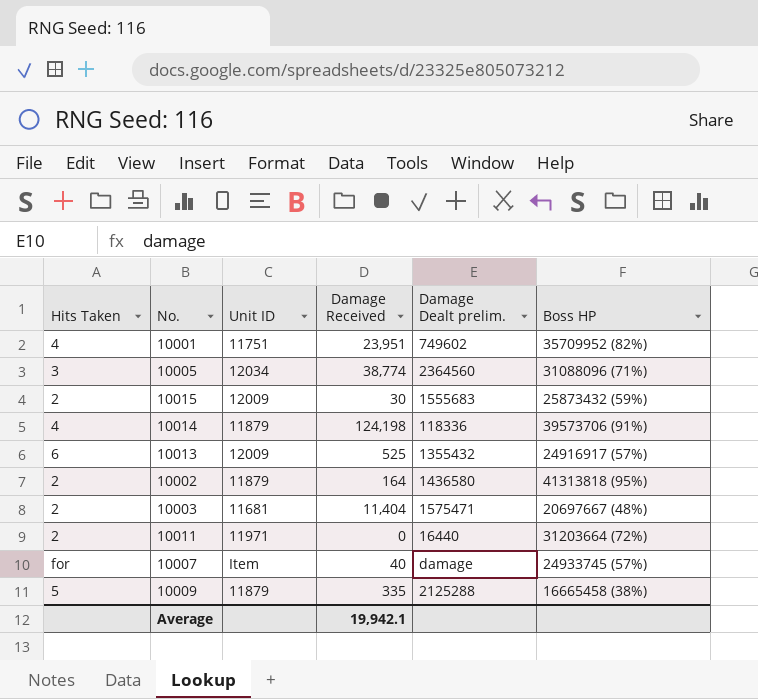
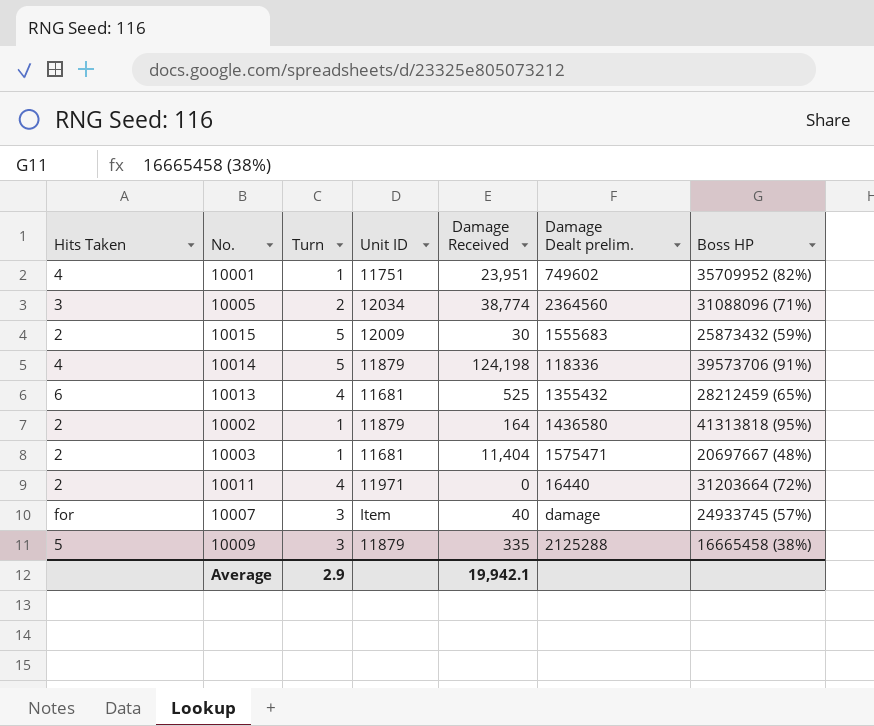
column Turn | position: none -> 3
10013 | Unit ID: 12009 -> 11681
10013 | Boss HP: 24916917 (57%) -> 28212459 (65%)

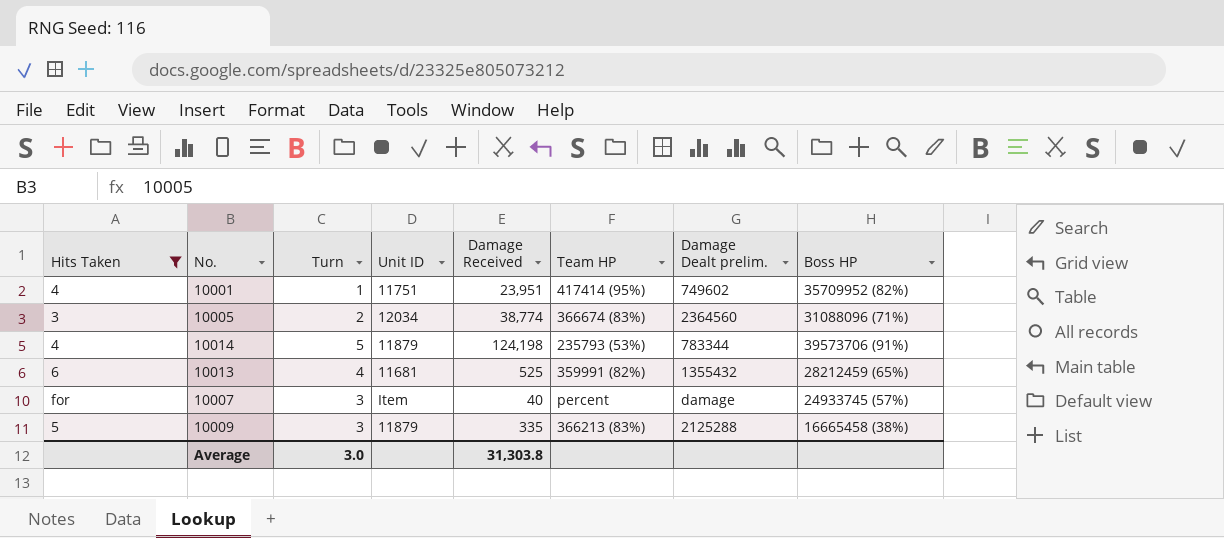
filter: none -> Hits Taken != 2
column Team HP | position: none -> 6
10014 | Damage Dealt prelim.: 118336 -> 783344
Average | Turn: 2.9 -> 3.0
Average | Damage Received: 19,942.1 -> 31,303.8

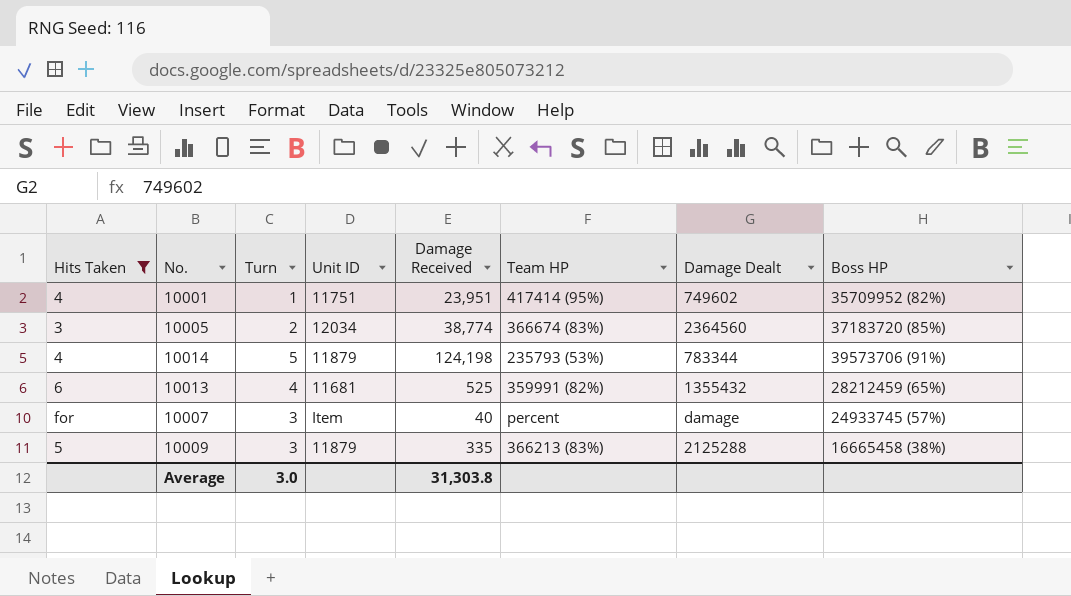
column name: Damage Dealt prelim. -> Damage Dealt
10005 | Boss HP: 31088096 (71%) -> 37183720 (85%)

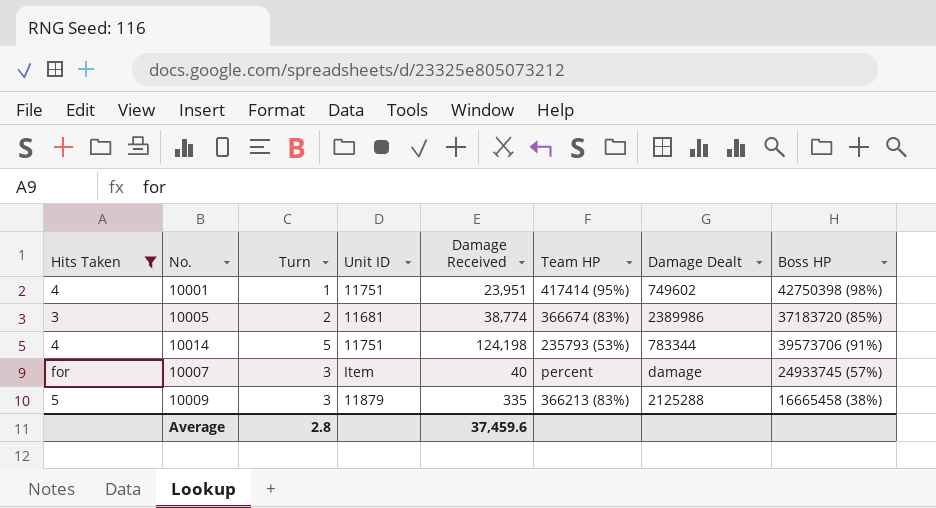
row 10013: 6 | 4 | 11681 | 525 | 359991 (82%) | 1355432 | 28212459 (65%) -> none
10001 | Boss HP: 35709952 (82%) -> 42750398 (98%)
10005 | Unit ID: 12034 -> 11681
10005 | Damage Dealt: 2364560 -> 2389986
10014 | Unit ID: 11879 -> 11751
Average | Turn: 3.0 -> 2.8
Average | Damage Received: 31,303.8 -> 37,459.6

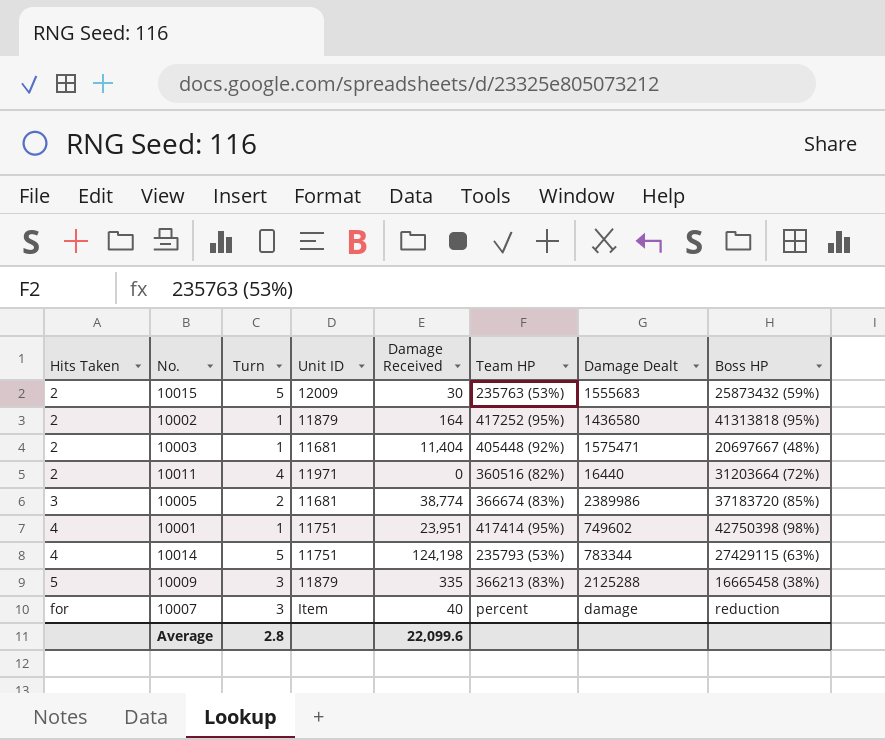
filter: Hits Taken != 2 -> none
row order: none -> Hits Taken ascending
10014 | Boss HP: 39573706 (91%) -> 27429115 (63%)
10007 | Boss HP: 24933745 (57%) -> reduction
Average | Damage Received: 37,459.6 -> 22,099.6

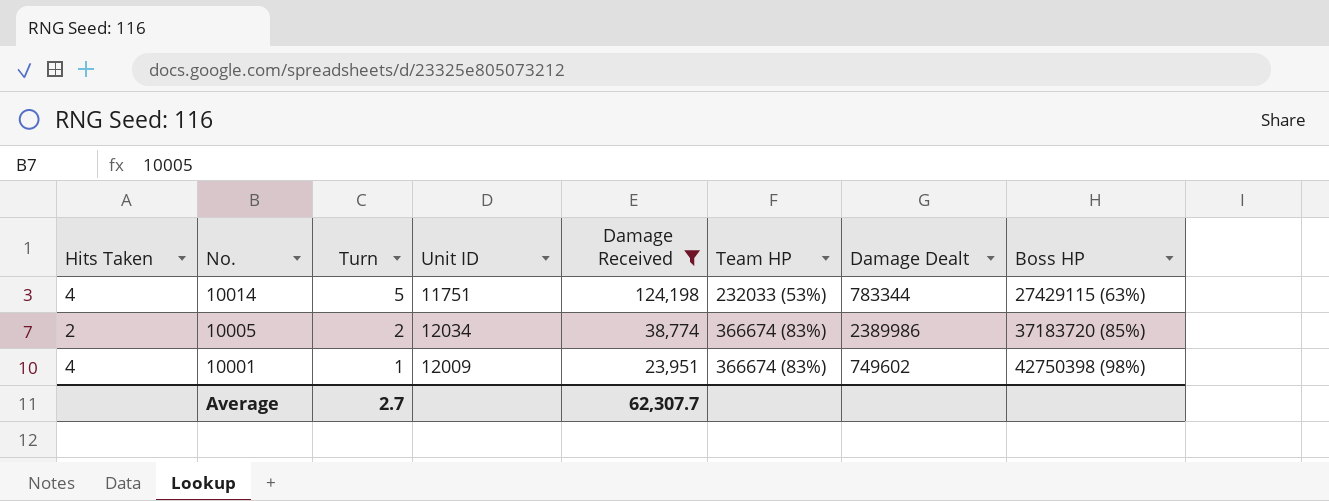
filter: none -> Damage Received >= 23,951
row order: Hits Taken ascending -> No. descending
10014 | Team HP: 235793 (53%) -> 232033 (53%)
10005 | Hits Taken: 3 -> 2
10005 | Unit ID: 11681 -> 12034
10001 | Unit ID: 11751 -> 12009
10001 | Team HP: 417414 (95%) -> 366674 (83%)
Average | Turn: 2.8 -> 2.7
Average | Damage Received: 22,099.6 -> 62,307.7

